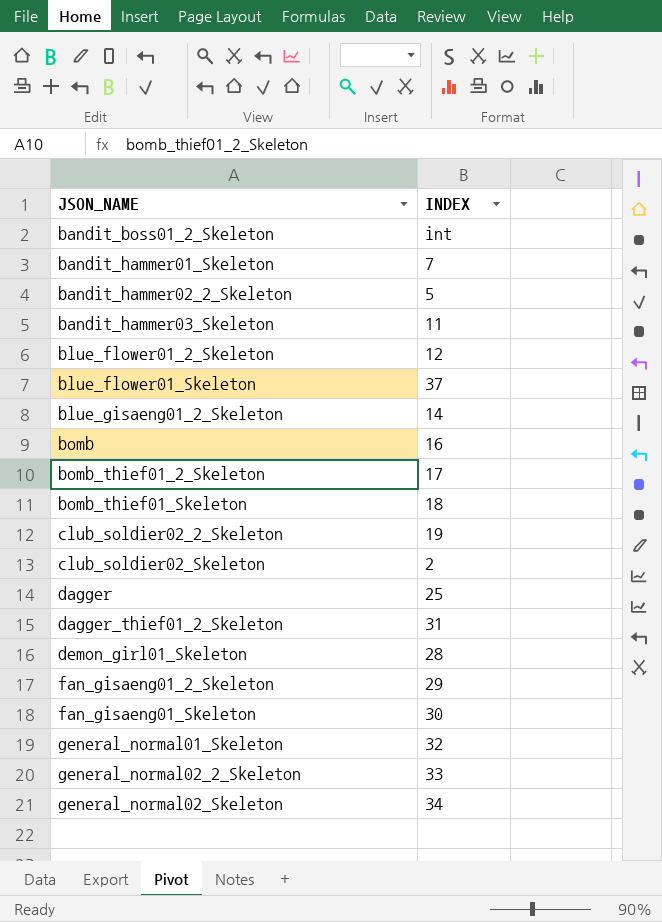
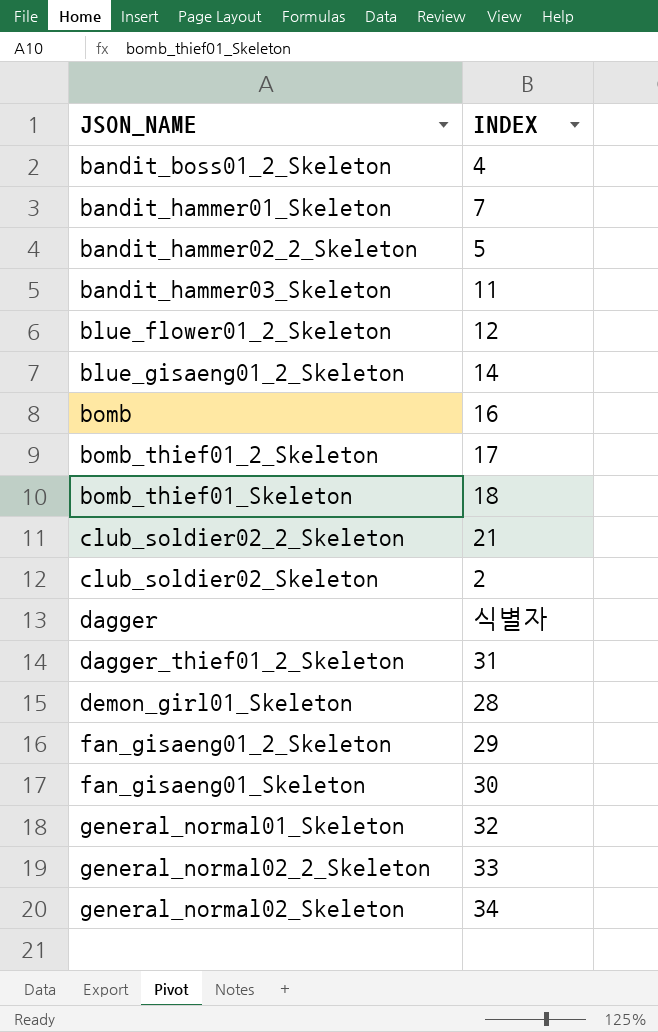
row blue_flower01_Skeleton: 37 -> none
bandit_boss01_2_Skeleton | INDEX: int -> 4
club_soldier02_2_Skeleton | INDEX: 19 -> 21
dagger | INDEX: 25 -> 식별자

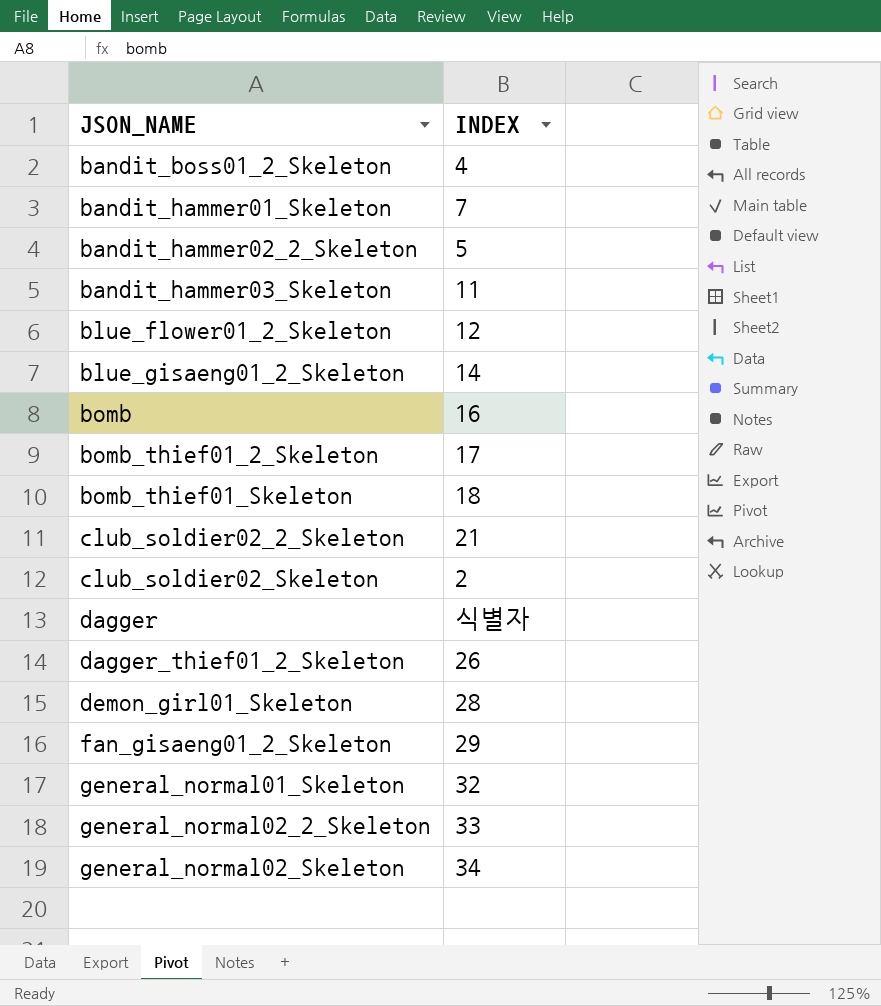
row fan_gisaeng01_Skeleton: 30 -> none
dagger_thief01_2_Skeleton | INDEX: 31 -> 26

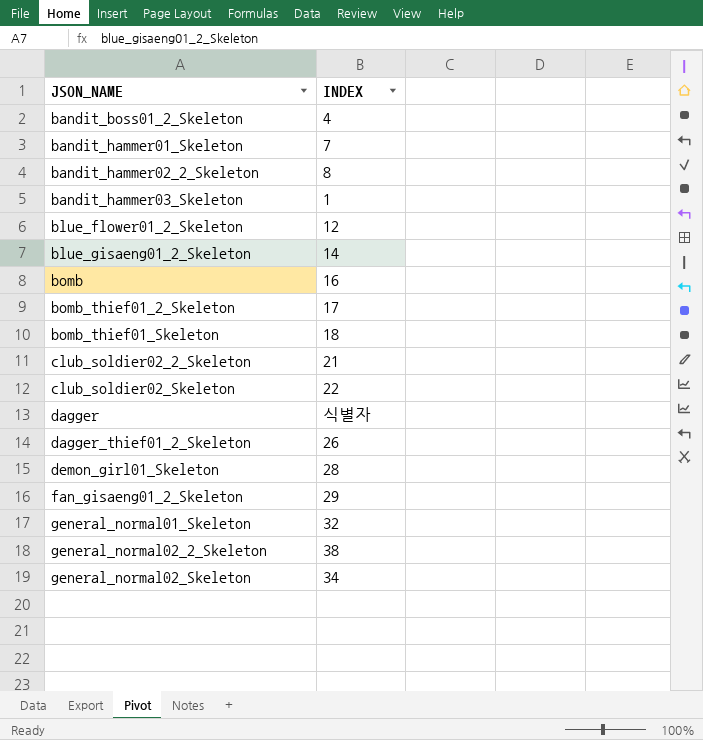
bandit_hammer02_2_Skeleton | INDEX: 5 -> 8
bandit_hammer03_Skeleton | INDEX: 11 -> 1
club_soldier02_Skeleton | INDEX: 2 -> 22
general_normal02_2_Skeleton | INDEX: 33 -> 38

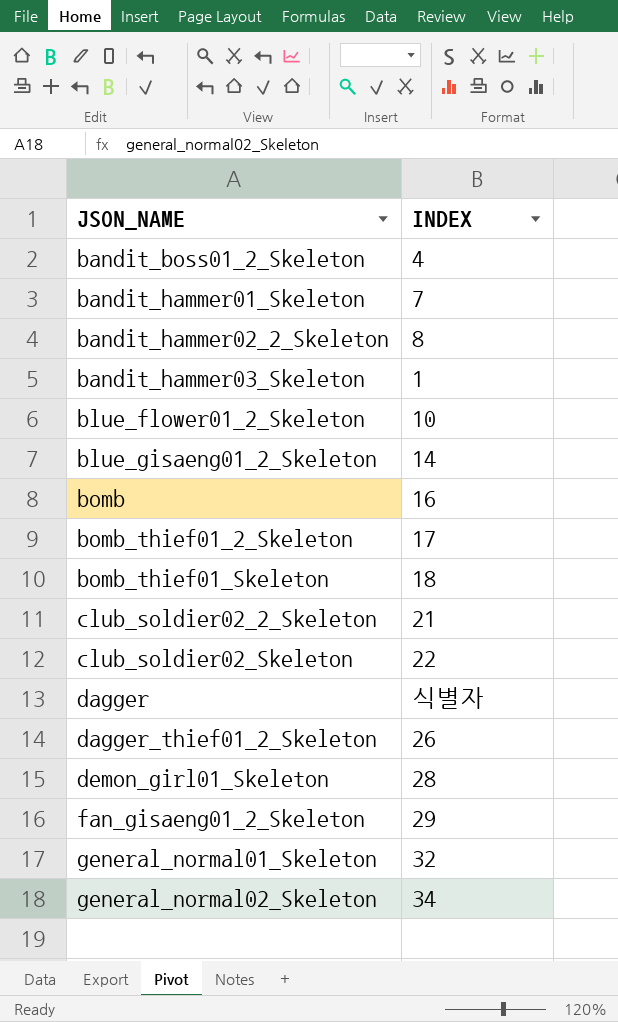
row general_normal02_2_Skeleton: 38 -> none
blue_flower01_2_Skeleton | INDEX: 12 -> 10

